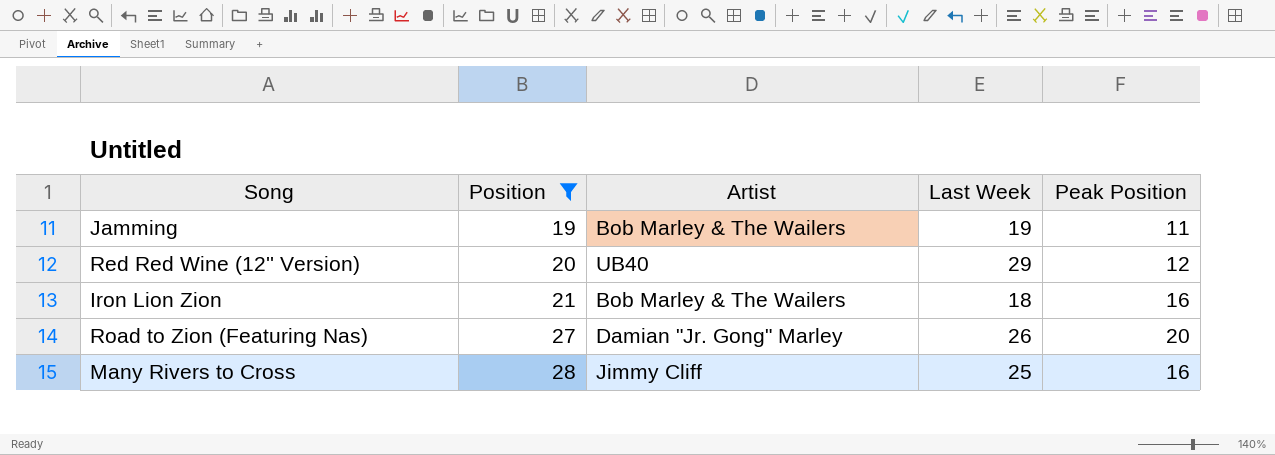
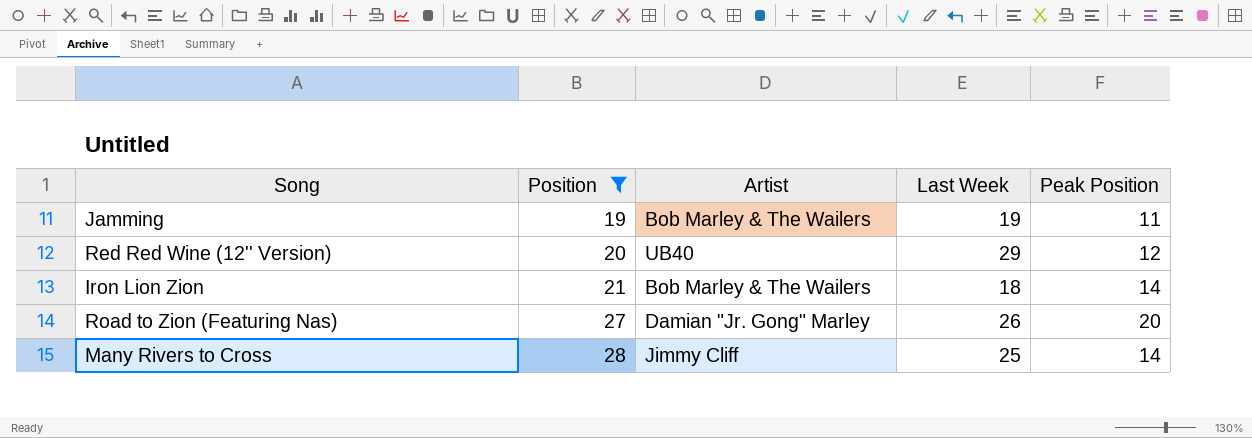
Iron Lion Zion | Peak Position: 16 -> 14
Many Rivers to Cross | Peak Position: 16 -> 14

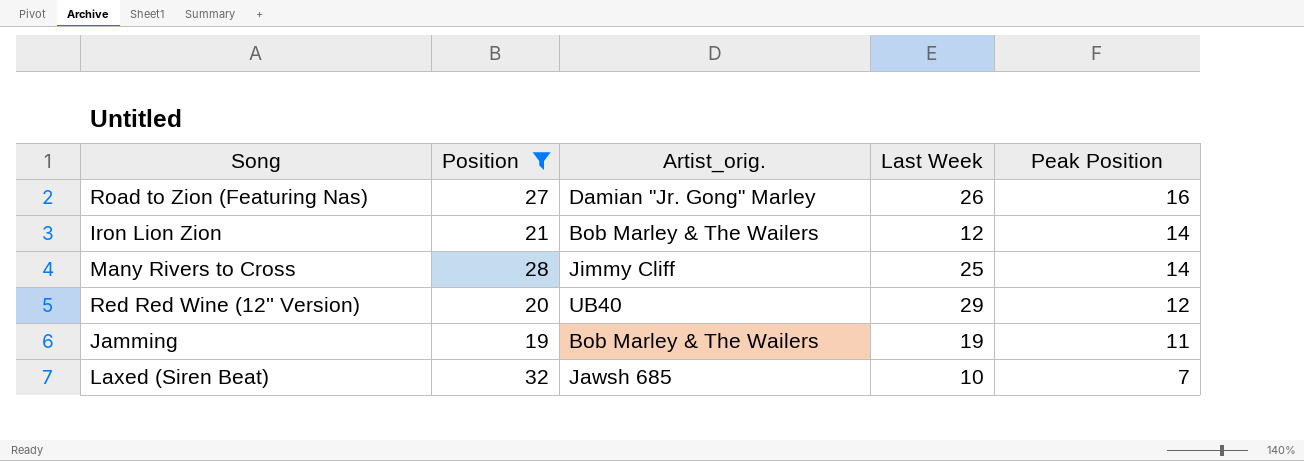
row order: Position ascending -> Peak Position descending
column name: Artist -> Artist_orig.
Road to Zion (Featuring Nas) | Peak Position: 20 -> 16
Iron Lion Zion | Last Week: 18 -> 12
row Laxed (Siren Beat): none -> 32 | Jawsh 685 | 10 | 7

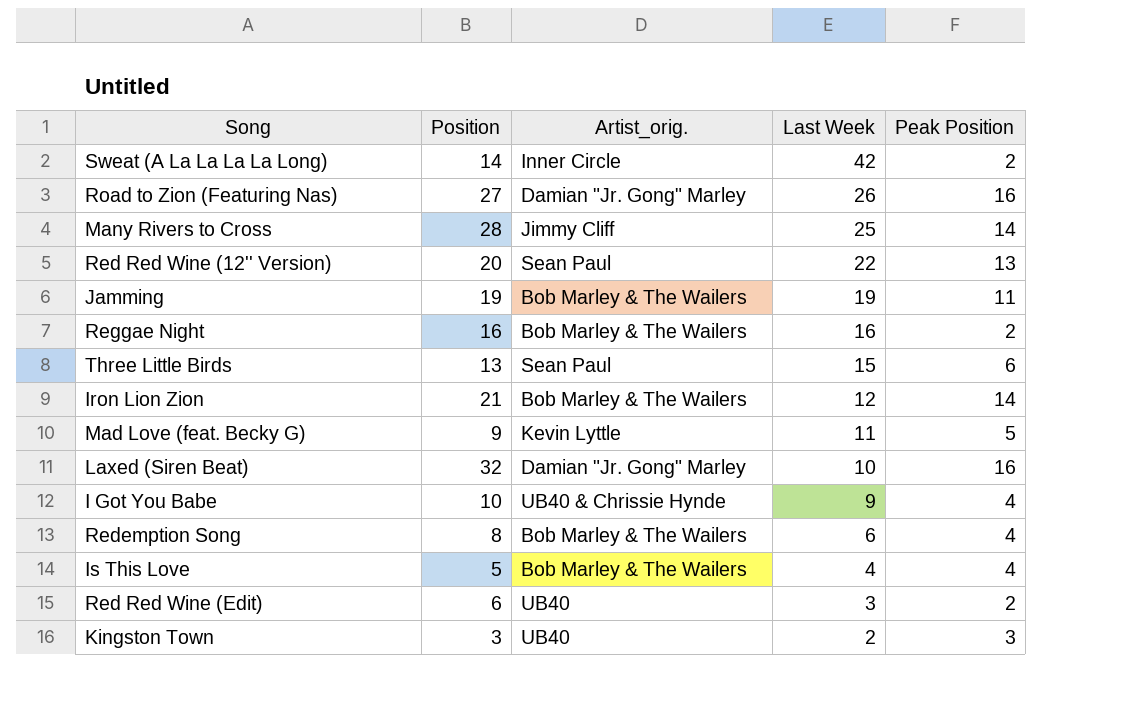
filter: Position >= 19 -> none
row order: Peak Position descending -> Last Week descending
Red Red Wine (12'' Version) | Artist_orig.: UB40 -> Sean Paul
Red Red Wine (12'' Version) | Last Week: 29 -> 22
Red Red Wine (12'' Version) | Peak Position: 12 -> 13
Laxed (Siren Beat) | Artist_orig.: Jawsh 685 -> Damian "Jr. Gong" Marley
Laxed (Siren Beat) | Peak Position: 7 -> 16

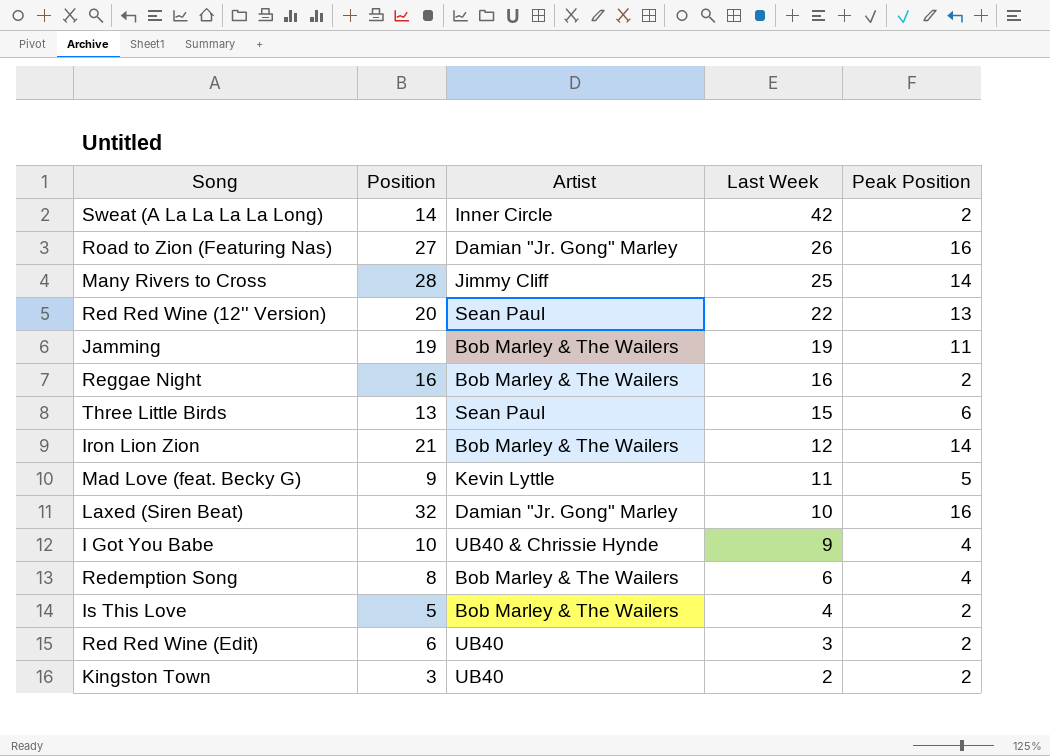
column name: Artist_orig. -> Artist
Is This Love | Peak Position: 4 -> 2
Kingston Town | Peak Position: 3 -> 2

